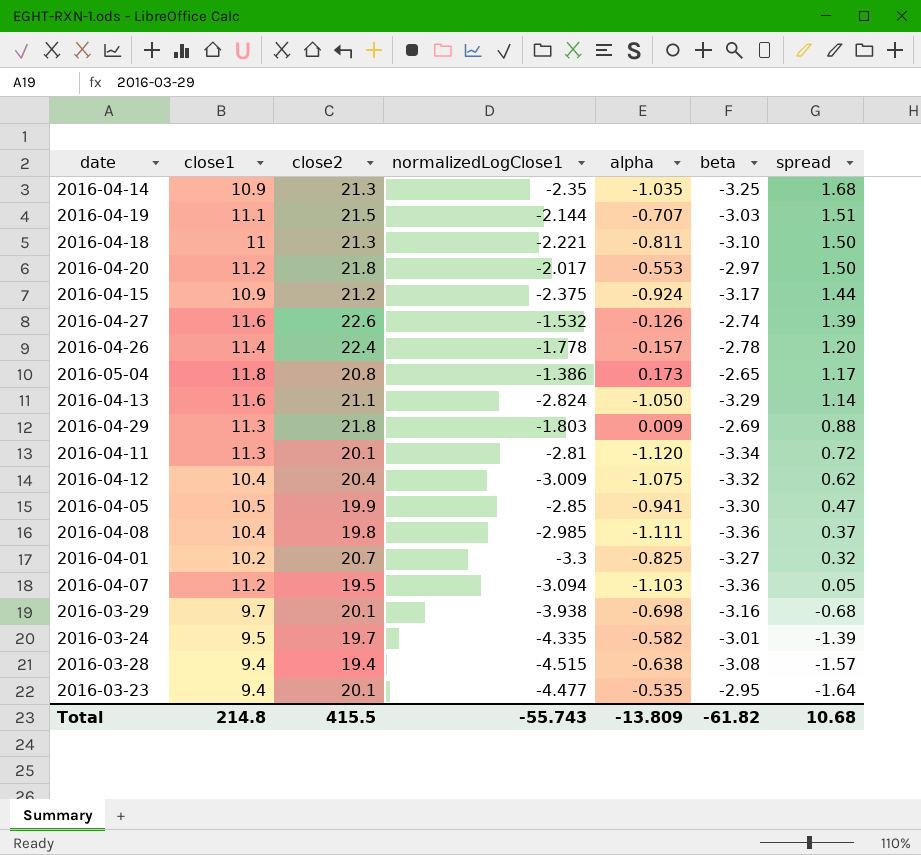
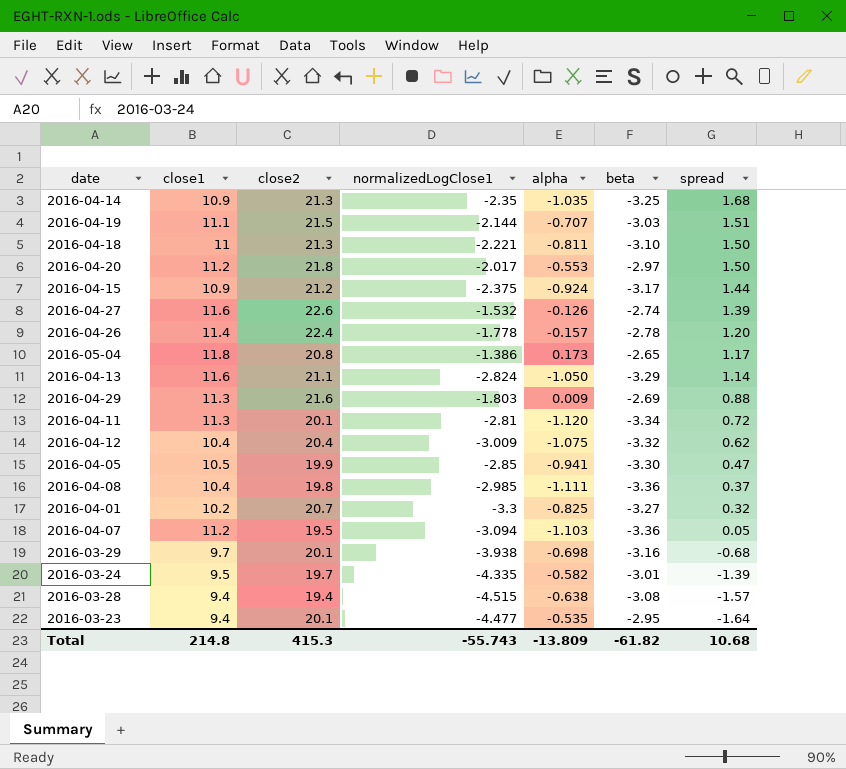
2016-04-29 | close2: 21.8 -> 21.6
Total | close2: 415.5 -> 415.3

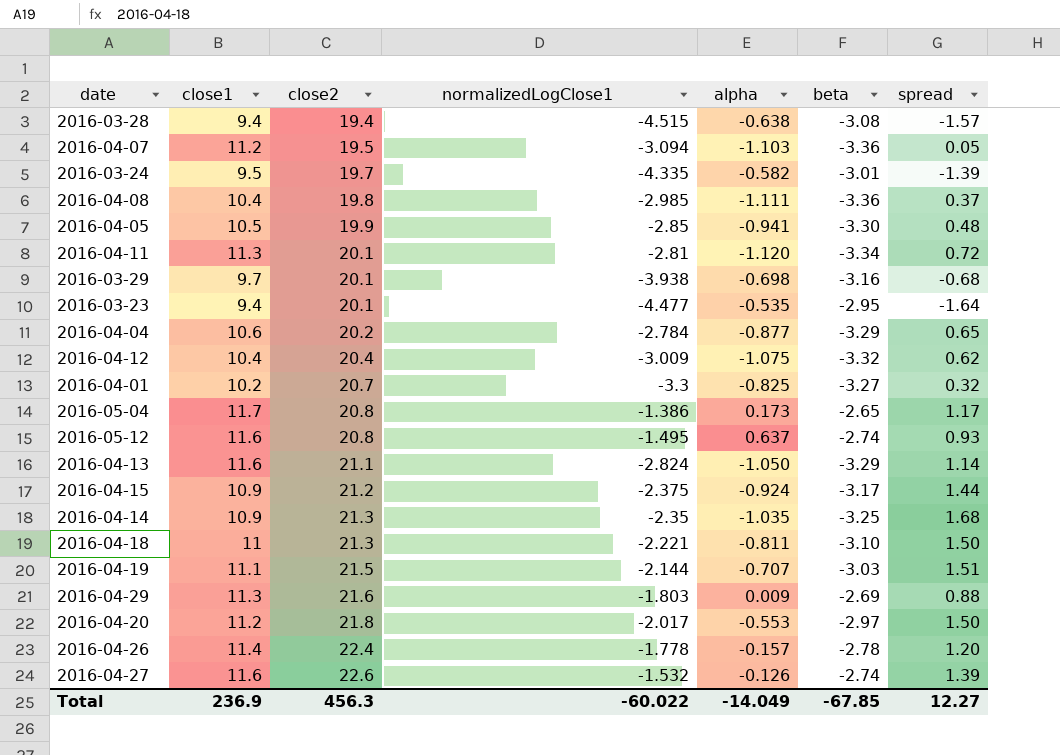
row order: spread descending -> close2 ascending
2016-04-05 | spread: 0.47 -> 0.48
row 2016-04-04: none -> 10.6 | 20.2 | -2.784 | -0.877 | -3.29 | 0.65
2016-05-04 | close1: 11.8 -> 11.7
row 2016-05-12: none -> 11.6 | 20.8 | -1.495 | 0.637 | -2.74 | 0.93
Total | close1: 214.8 -> 236.9
Total | close2: 415.3 -> 456.3
Total | normalizedLogClose1: -55.743 -> -60.022
Total | alpha: -13.809 -> -14.049
Total | beta: -61.82 -> -67.85
Total | spread: 10.68 -> 12.27

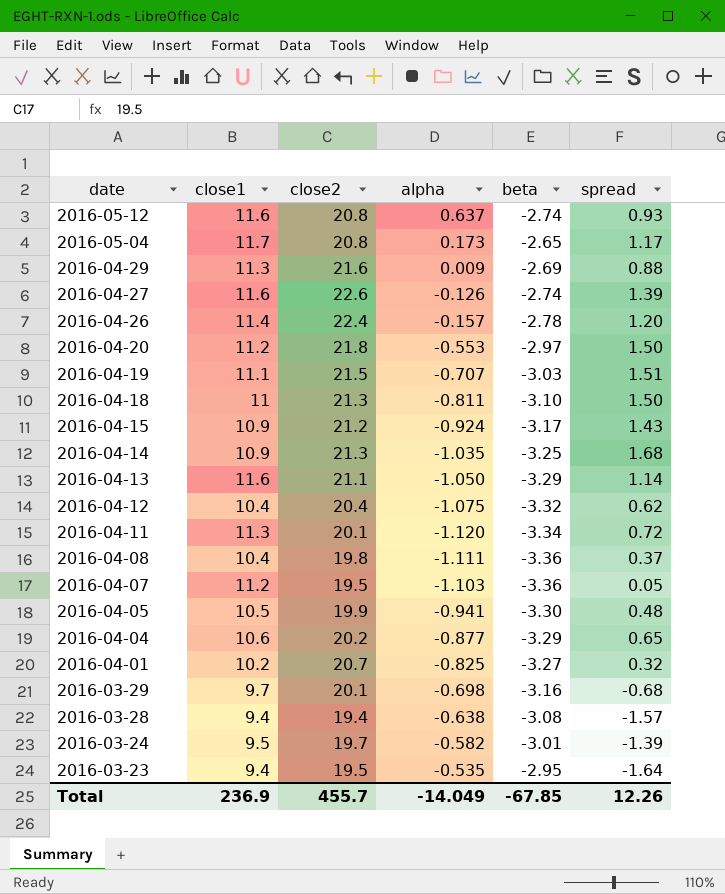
row order: close2 ascending -> date descending
column normalizedLogClose1 | position: 4 -> none
2016-04-15 | spread: 1.44 -> 1.43
2016-03-23 | close2: 20.1 -> 19.5
Total | close2: 456.3 -> 455.7
Total | spread: 12.27 -> 12.26

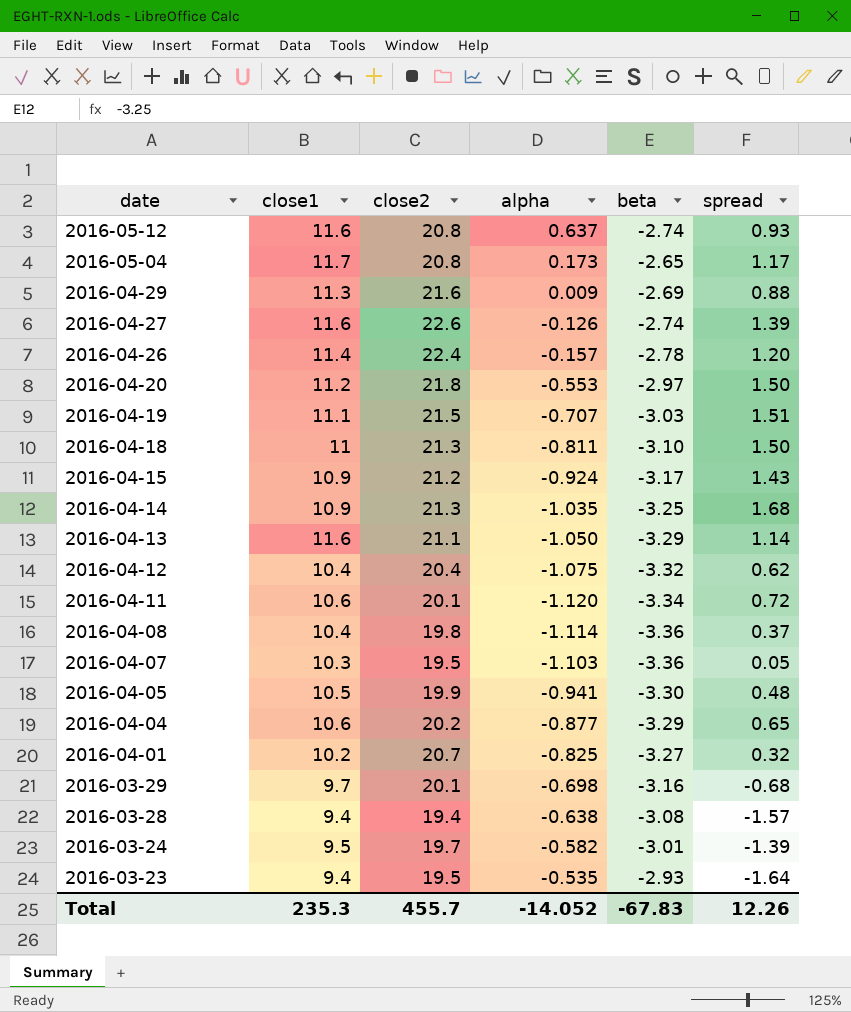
2016-04-11 | close1: 11.3 -> 10.6
2016-04-08 | alpha: -1.111 -> -1.114
2016-04-07 | close1: 11.2 -> 10.3
2016-03-23 | beta: -2.95 -> -2.93
Total | close1: 236.9 -> 235.3
Total | alpha: -14.049 -> -14.052
Total | beta: -67.85 -> -67.83

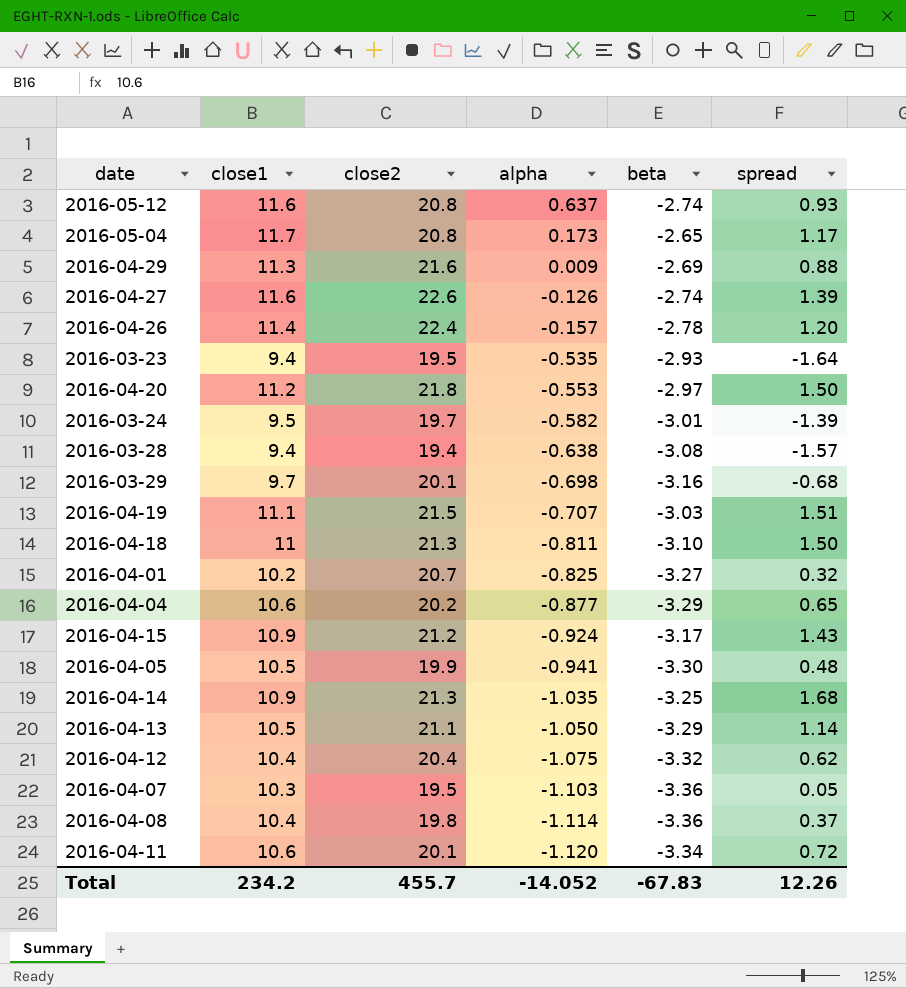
row order: date descending -> alpha descending
2016-04-13 | close1: 11.6 -> 10.5
Total | close1: 235.3 -> 234.2

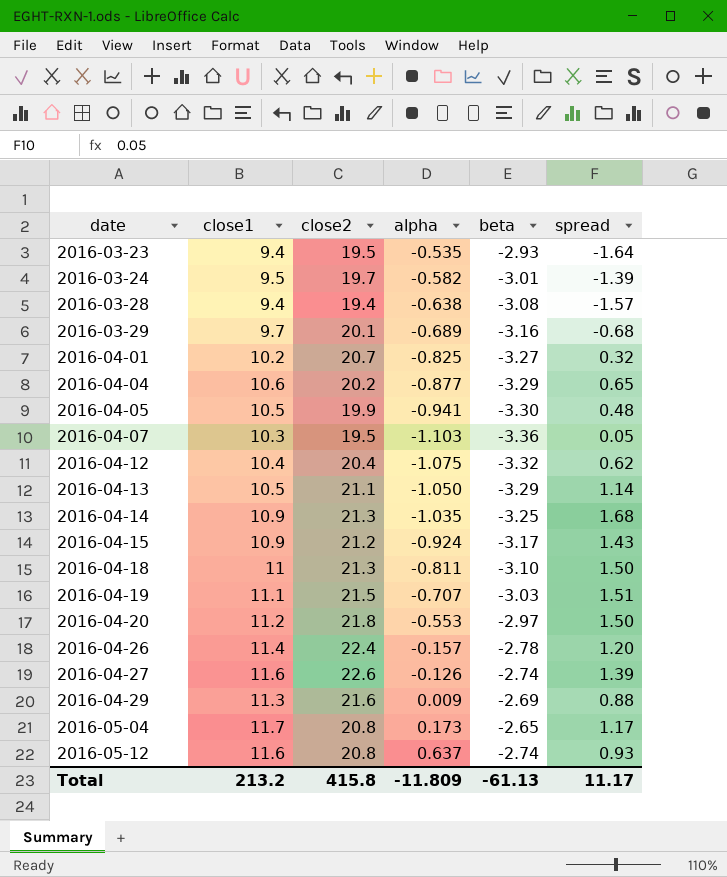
row order: alpha descending -> date ascending
row 2016-04-08: 10.4 | 19.8 | -1.114 | -3.36 | 0.37 -> none
row 2016-04-11: 10.6 | 20.1 | -1.120 | -3.34 | 0.72 -> none
2016-03-29 | alpha: -0.698 -> -0.689
Total | close1: 234.2 -> 213.2
Total | close2: 455.7 -> 415.8
Total | alpha: -14.052 -> -11.809
Total | beta: -67.83 -> -61.13
Total | spread: 12.26 -> 11.17

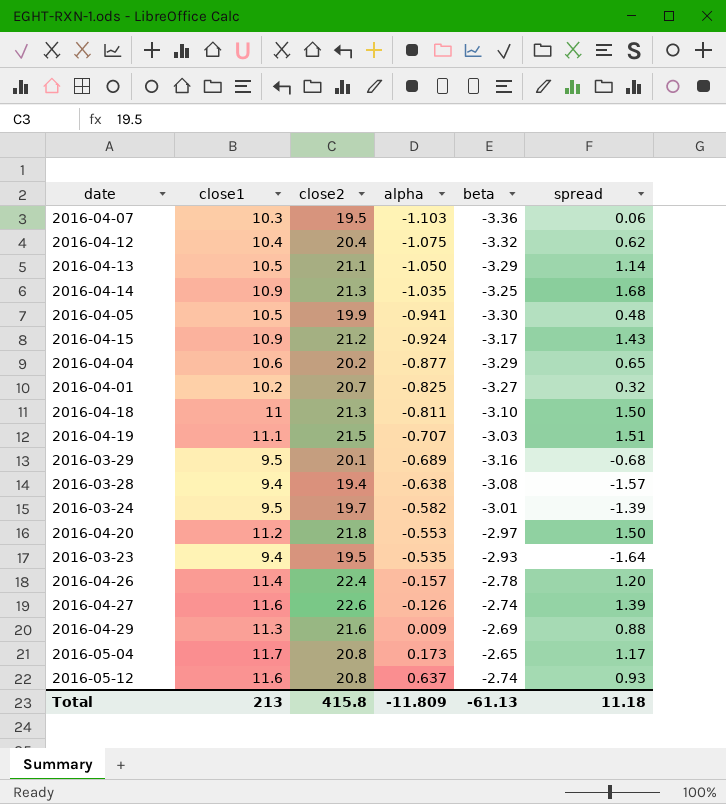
row order: date ascending -> alpha ascending
2016-04-07 | spread: 0.05 -> 0.06
2016-03-29 | close1: 9.7 -> 9.5
Total | close1: 213.2 -> 213
Total | spread: 11.17 -> 11.18

